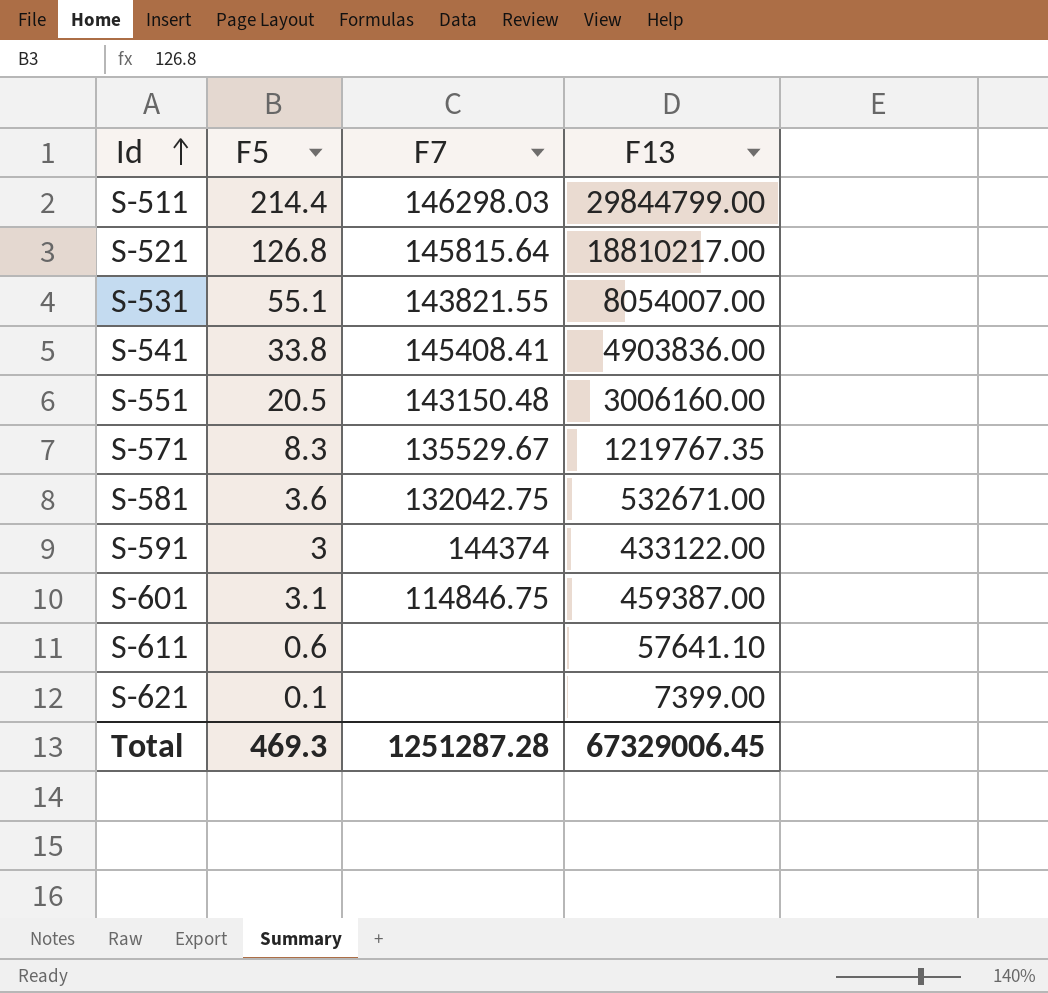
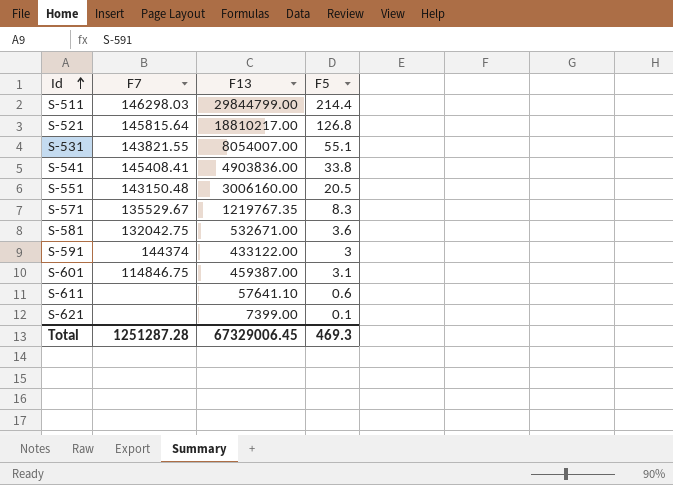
column F5 | position: 2 -> 4

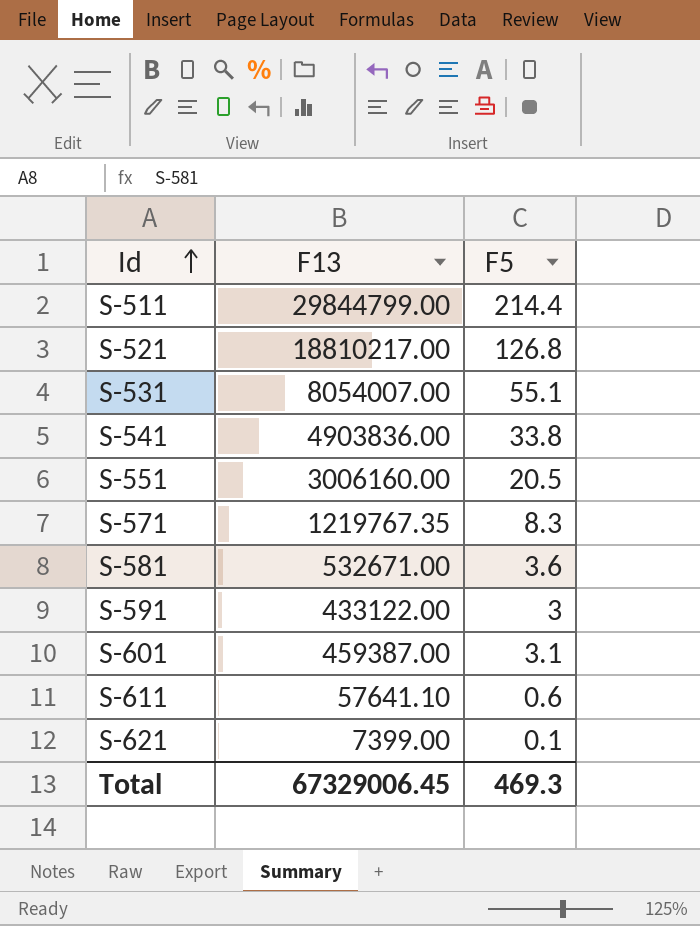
column F7 | position: 2 -> none

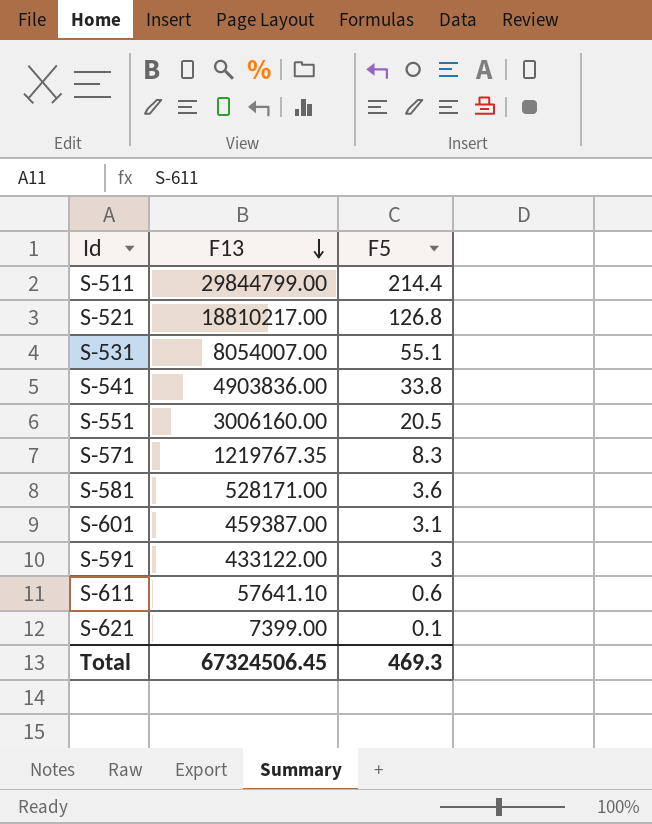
row order: Id ascending -> F13 descending
S-581 | F13: 532671.00 -> 528171.00
Total | F13: 67329006.45 -> 67324506.45

